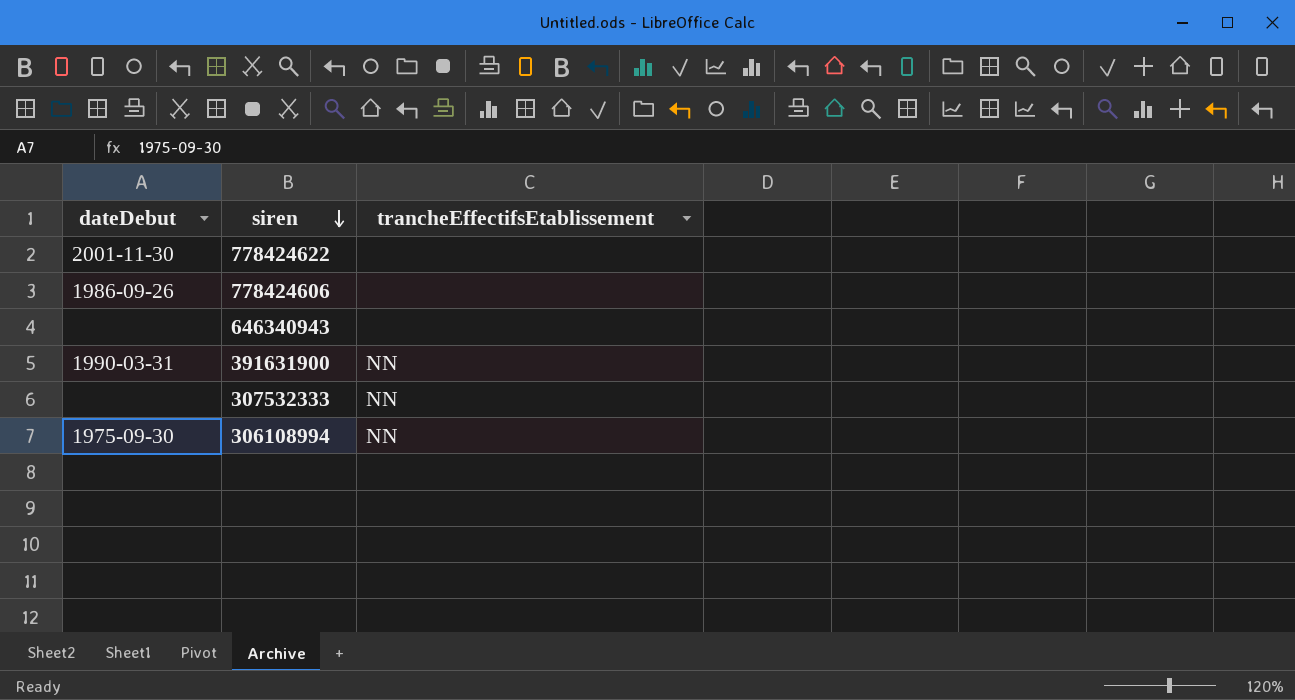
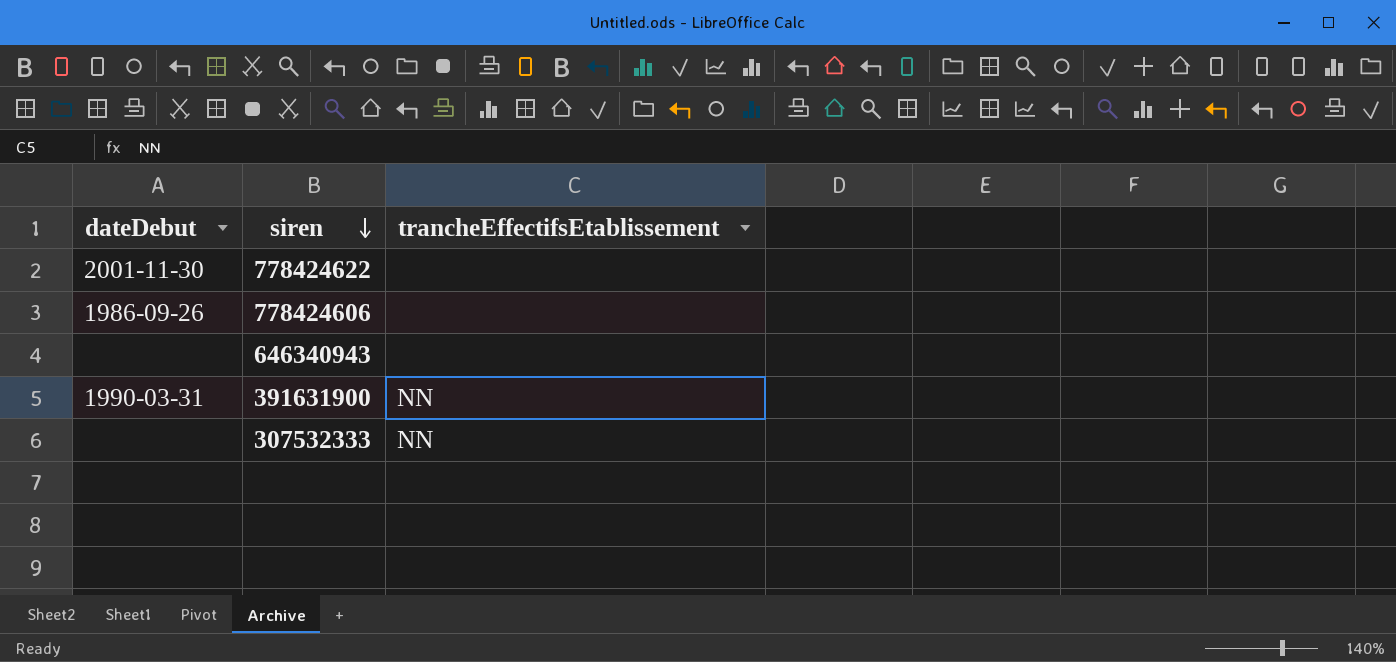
row 306108994: 1975-09-30 | NN -> none

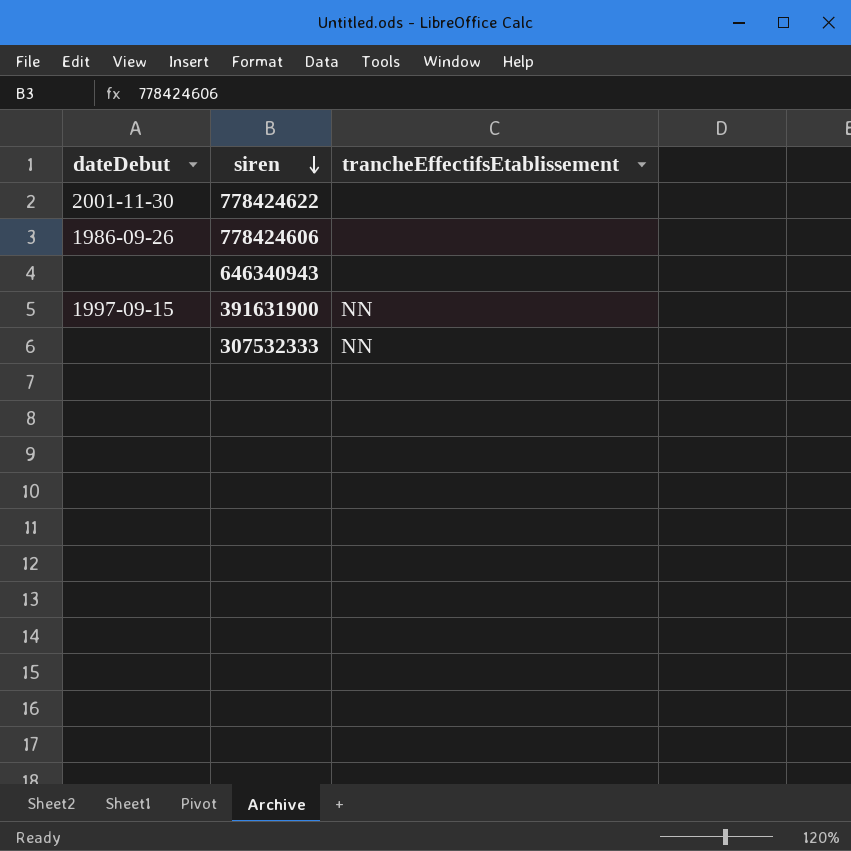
391631900 | dateDebut: 1990-03-31 -> 1997-09-15

